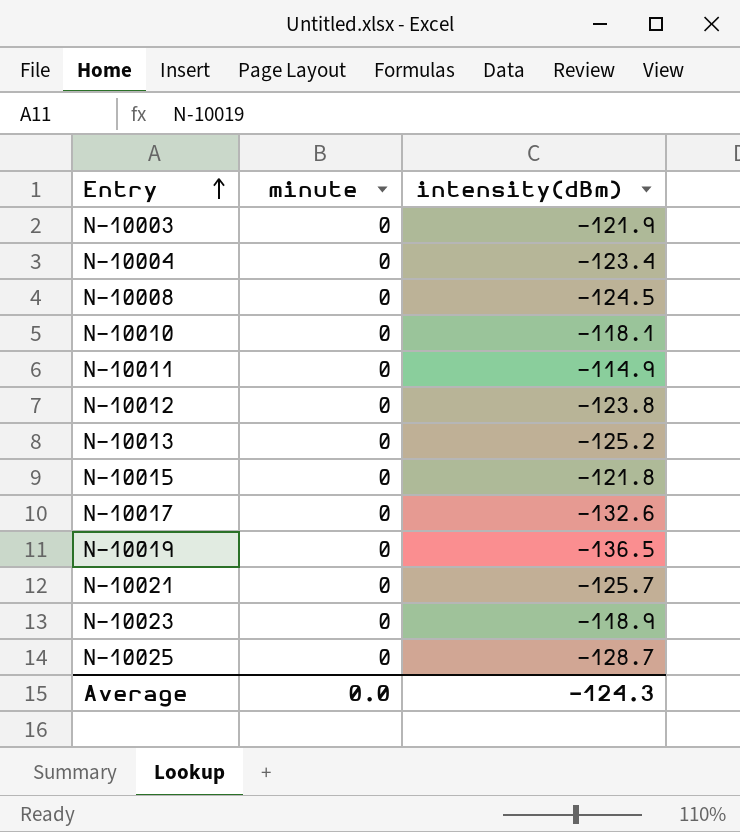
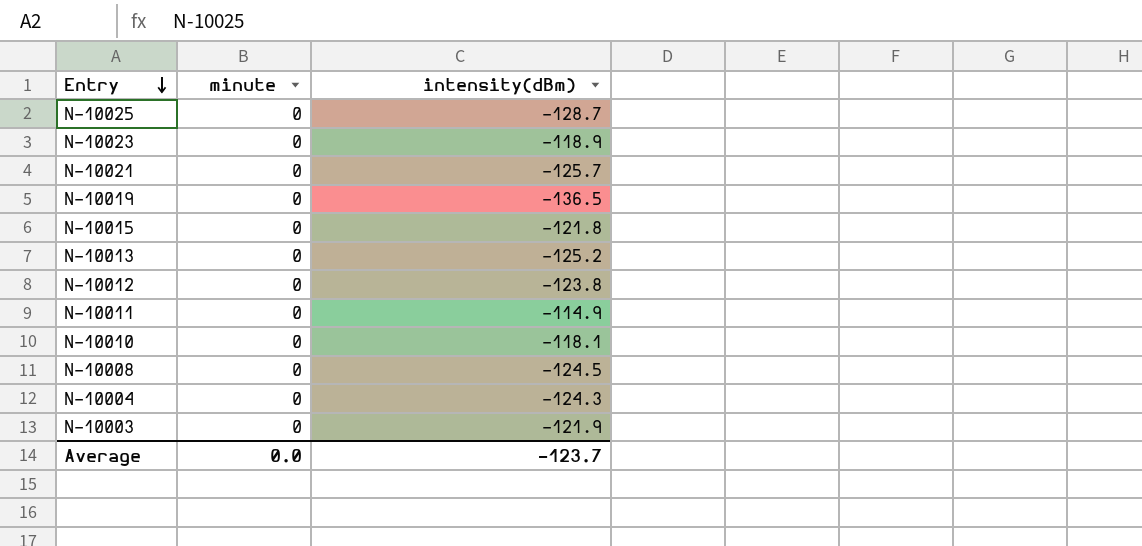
row order: Entry ascending -> Entry descending
row N-10017: 0 | -132.6 -> none
N-10004 | intensity(dBm): -123.4 -> -124.3
Average | intensity(dBm): -124.3 -> -123.7

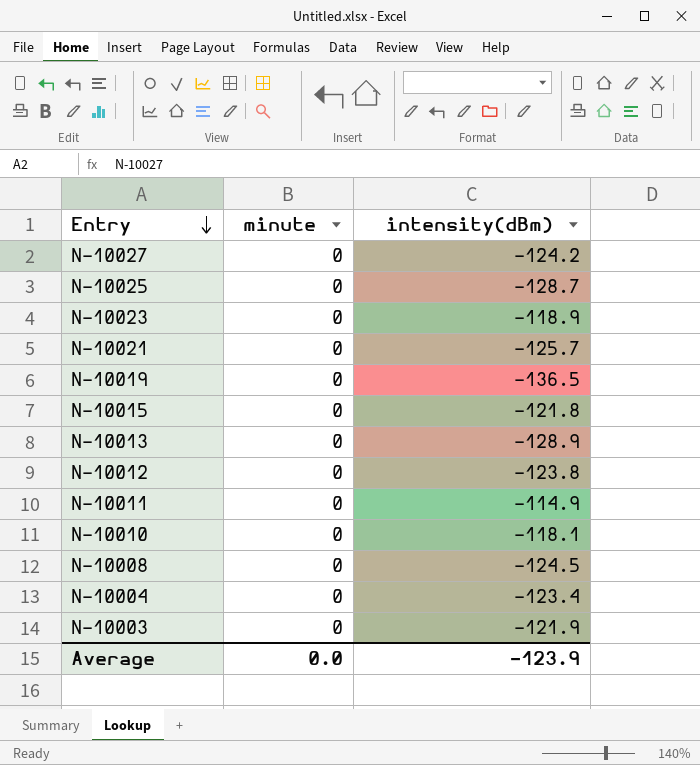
row N-10027: none -> 0 | -124.2
N-10013 | intensity(dBm): -125.2 -> -128.9
N-10004 | intensity(dBm): -124.3 -> -123.4
Average | intensity(dBm): -123.7 -> -123.9

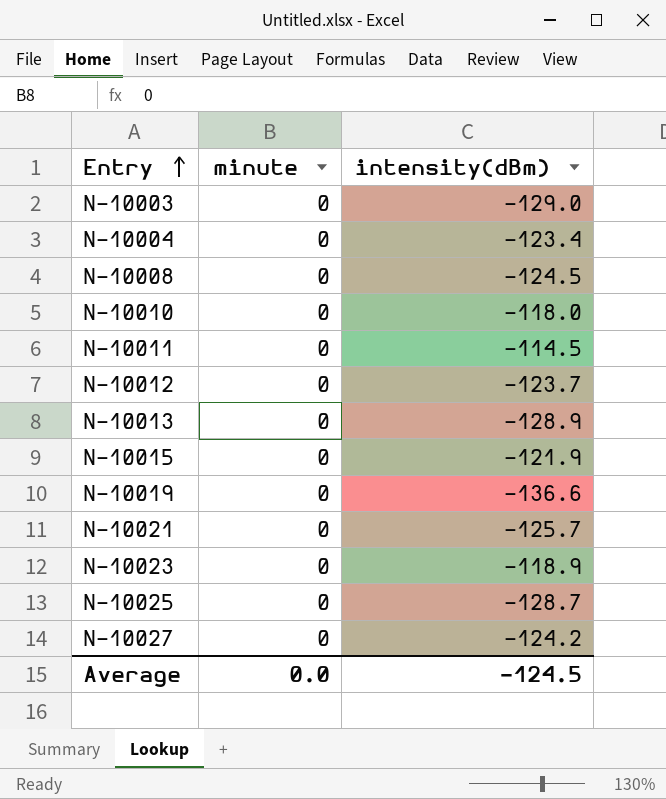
row order: Entry descending -> Entry ascending
N-10003 | intensity(dBm): -121.9 -> -129.0
N-10010 | intensity(dBm): -118.1 -> -118.0
N-10011 | intensity(dBm): -114.9 -> -114.5
N-10012 | intensity(dBm): -123.8 -> -123.7
N-10015 | intensity(dBm): -121.8 -> -121.9
N-10019 | intensity(dBm): -136.5 -> -136.6
Average | intensity(dBm): -123.9 -> -124.5

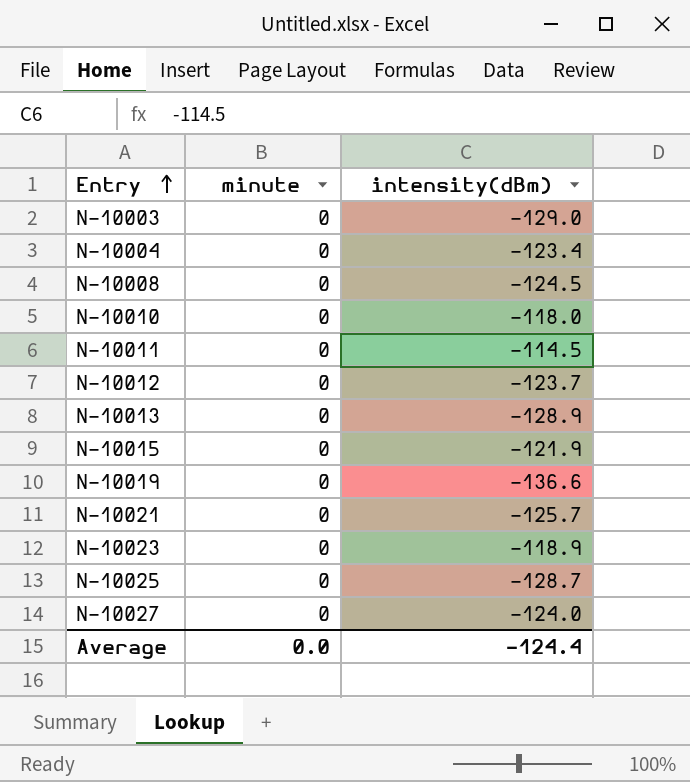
N-10027 | intensity(dBm): -124.2 -> -124.0
Average | intensity(dBm): -124.5 -> -124.4

